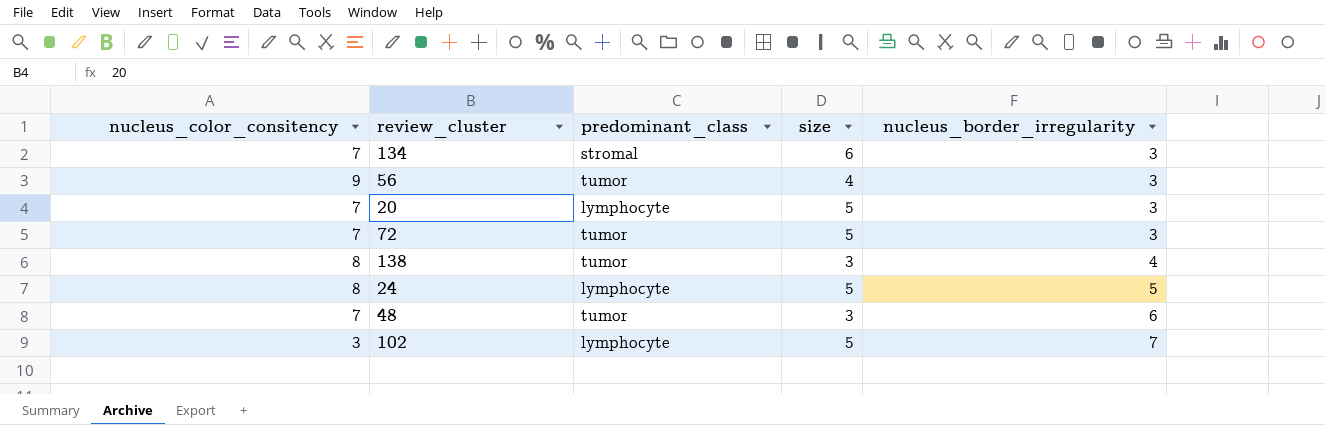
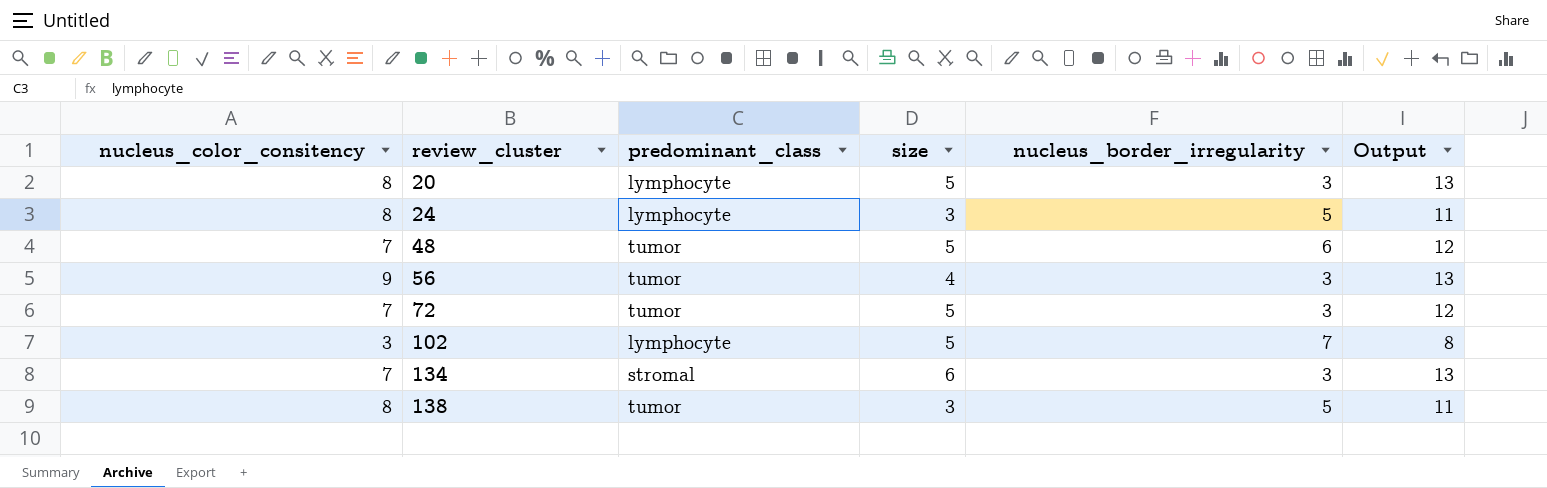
row order: nucleus_border_irregularity ascending -> review_cluster ascending
column Output | formula: none -> [nucleus_color_consitency] + [size]
20 | nucleus_color_consitency: 7 -> 8
24 | size: 5 -> 3
48 | size: 3 -> 5
138 | nucleus_border_irregularity: 4 -> 5

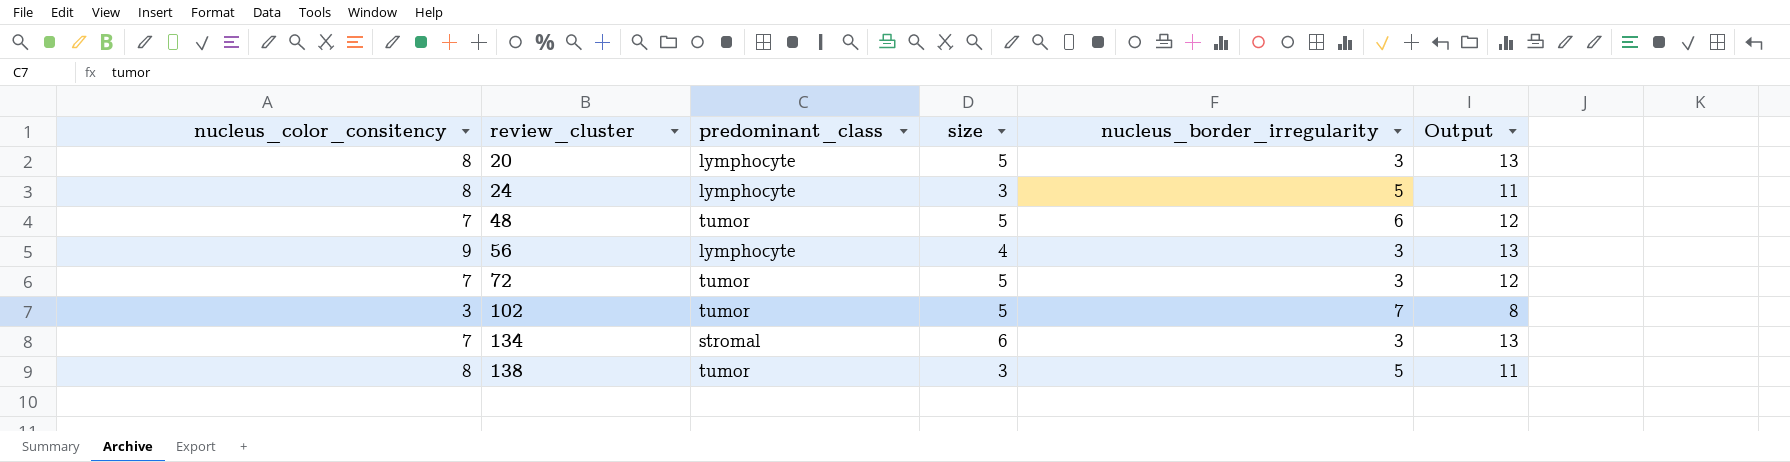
56 | predominant_class: tumor -> lymphocyte
102 | predominant_class: lymphocyte -> tumor

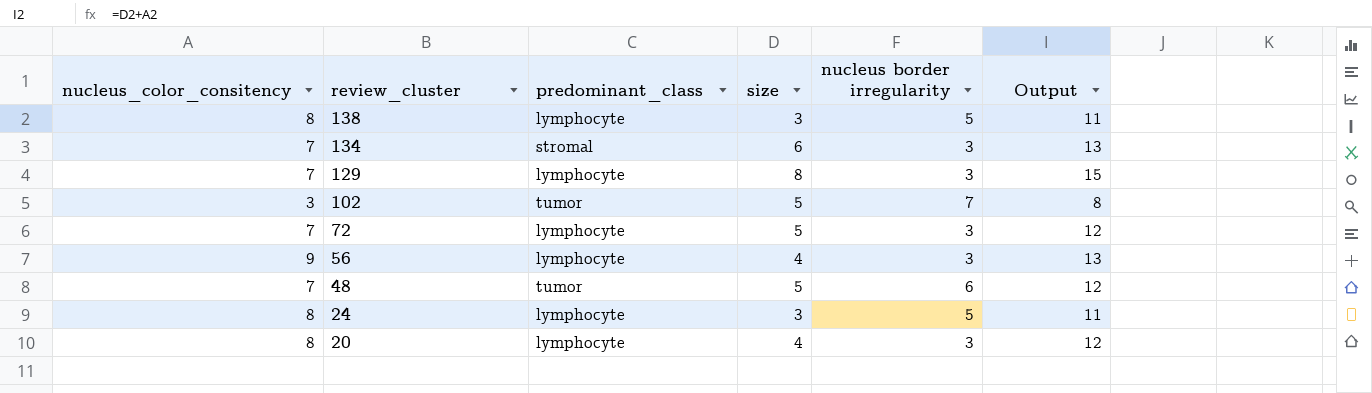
row order: review_cluster ascending -> review_cluster descending
column name: nucleus_border_irregularity -> nucleus border irregularity
138 | predominant_class: tumor -> lymphocyte
row 129: none -> 7 | lymphocyte | 8 | 3 | 15
72 | predominant_class: tumor -> lymphocyte
20 | size: 5 -> 4
20 | Output: 13 -> 12

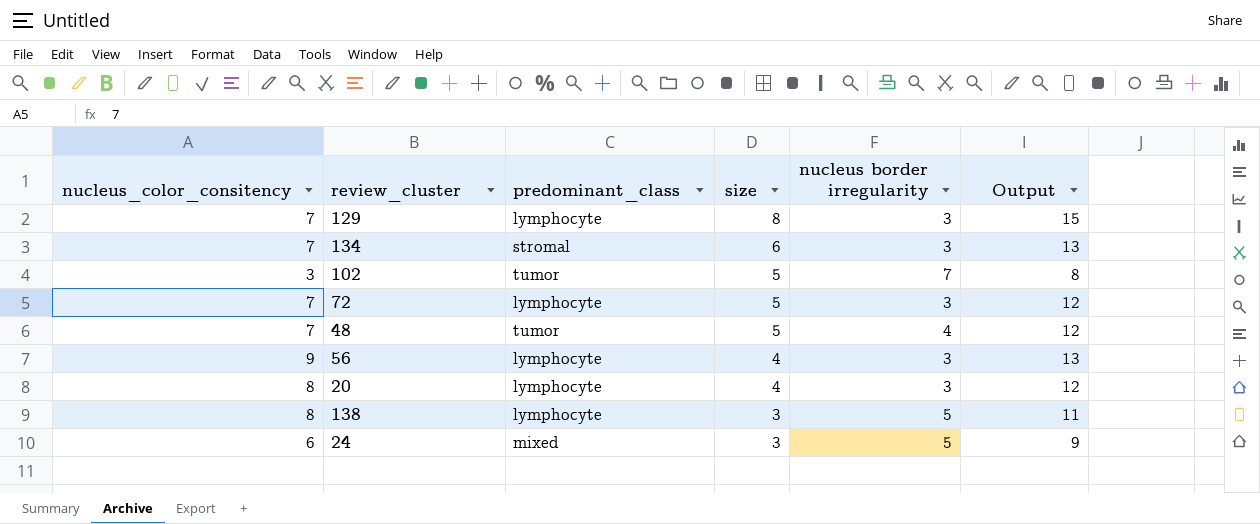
row order: review_cluster descending -> size descending
48 | nucleus border irregularity: 6 -> 4
24 | nucleus_color_consitency: 8 -> 6
24 | predominant_class: lymphocyte -> mixed
24 | Output: 11 -> 9

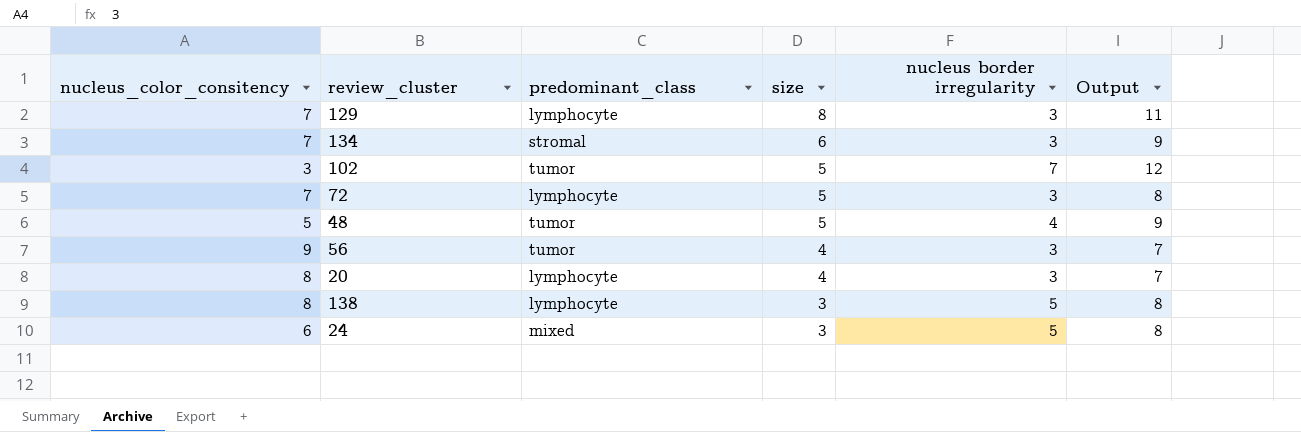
column Output | formula: [nucleus_color_consitency] + [size] -> [size] + [nucleus border irregularity]
48 | nucleus_color_consitency: 7 -> 5
56 | predominant_class: lymphocyte -> tumor

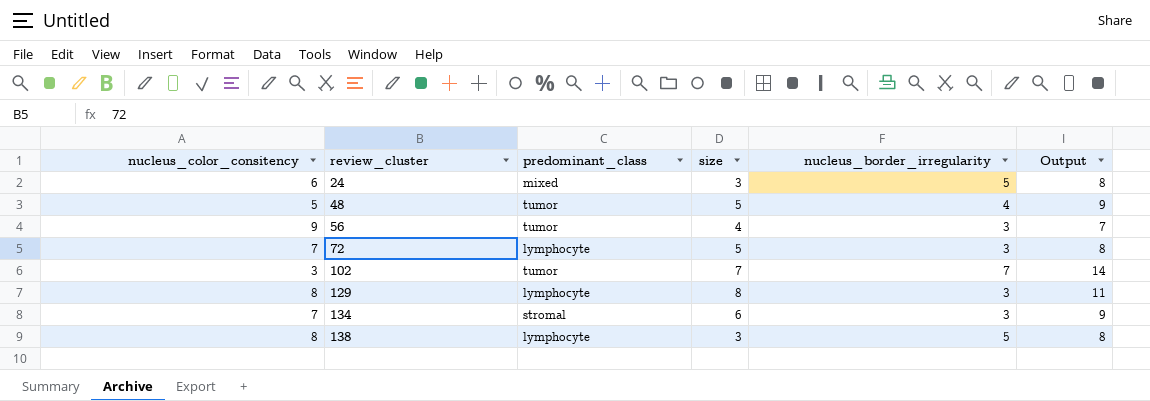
row order: size descending -> review_cluster ascending
column name: nucleus border irregularity -> nucleus_border_irregularity
row 20: 8 | lymphocyte | 4 | 3 | 7 -> none
102 | size: 5 -> 7
102 | Output: 12 -> 14
129 | nucleus_color_consitency: 7 -> 8

